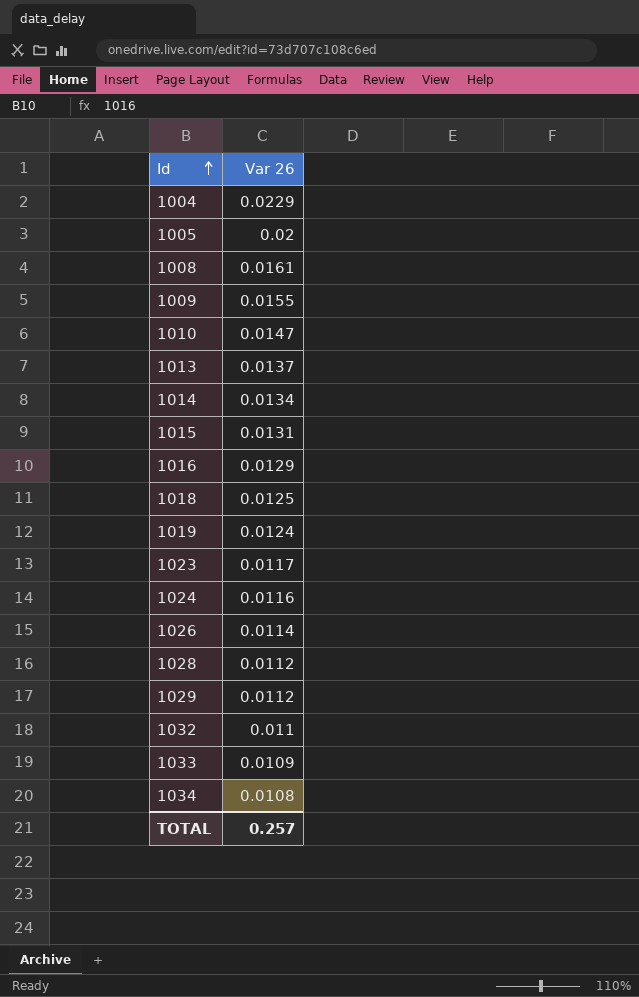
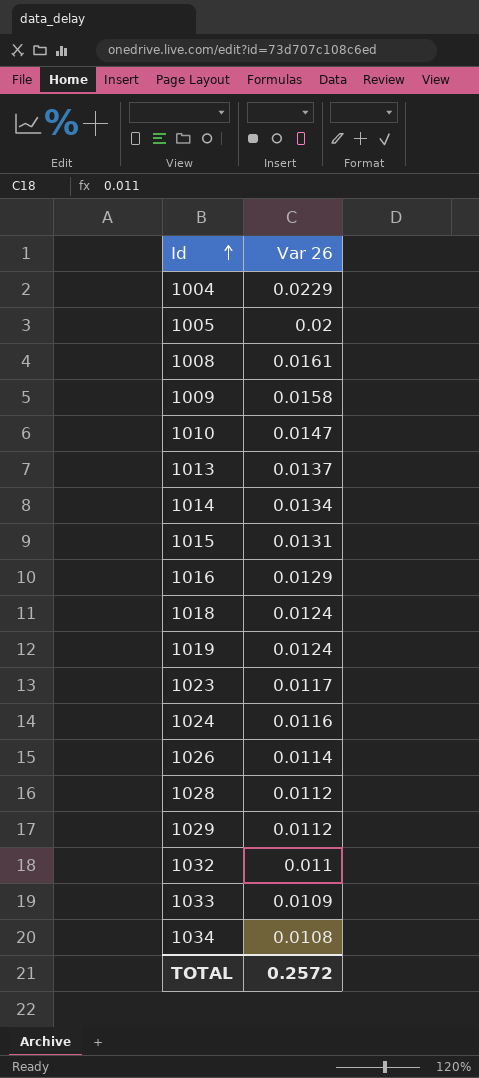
1009 | Var 26: 0.0155 -> 0.0158
1018 | Var 26: 0.0125 -> 0.0124
TOTAL | Var 26: 0.257 -> 0.2572

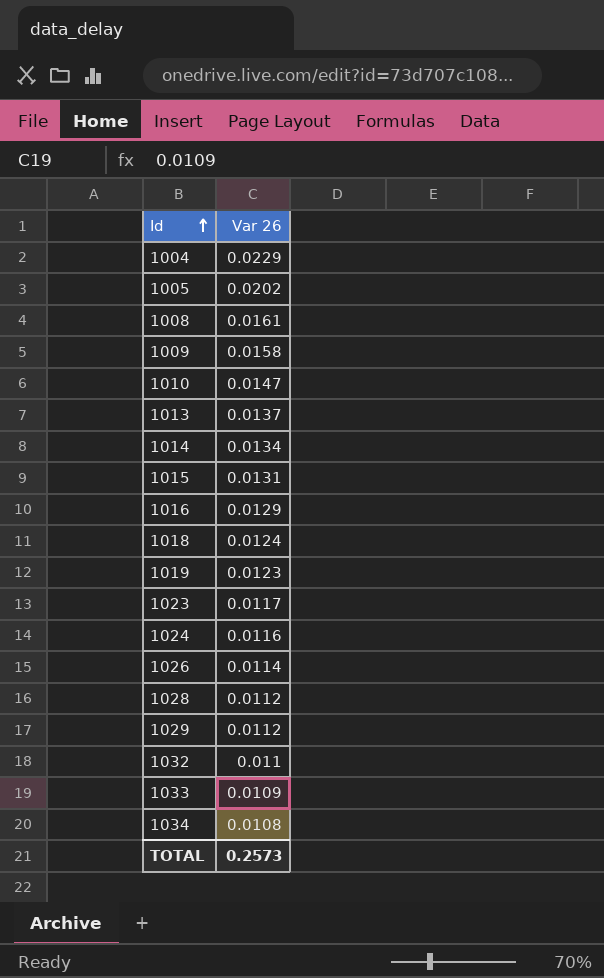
1005 | Var 26: 0.02 -> 0.0202
1019 | Var 26: 0.0124 -> 0.0123
TOTAL | Var 26: 0.2572 -> 0.2573

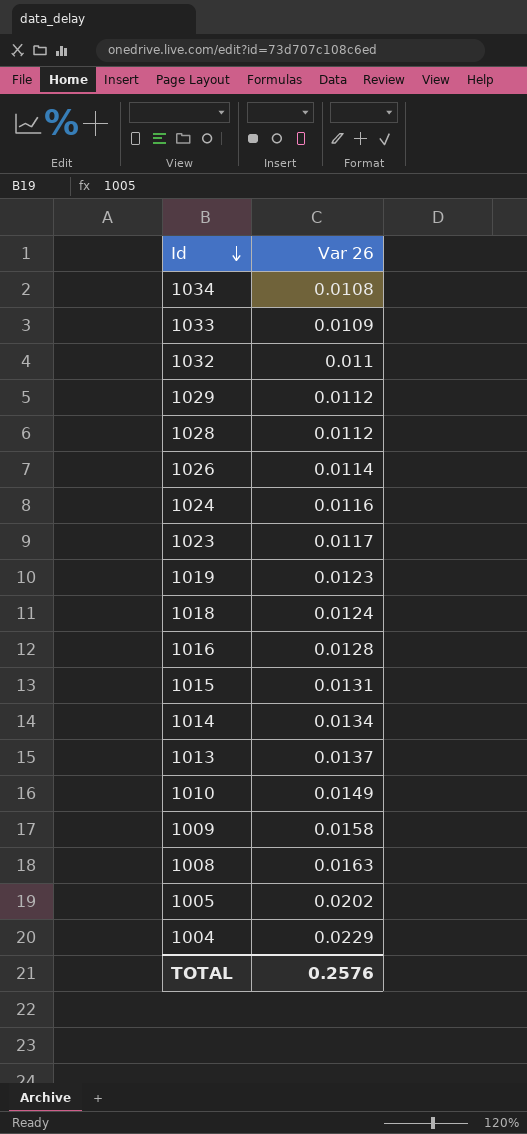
row order: Id ascending -> Id descending
1016 | Var 26: 0.0129 -> 0.0128
1010 | Var 26: 0.0147 -> 0.0149
1008 | Var 26: 0.0161 -> 0.0163
TOTAL | Var 26: 0.2573 -> 0.2576

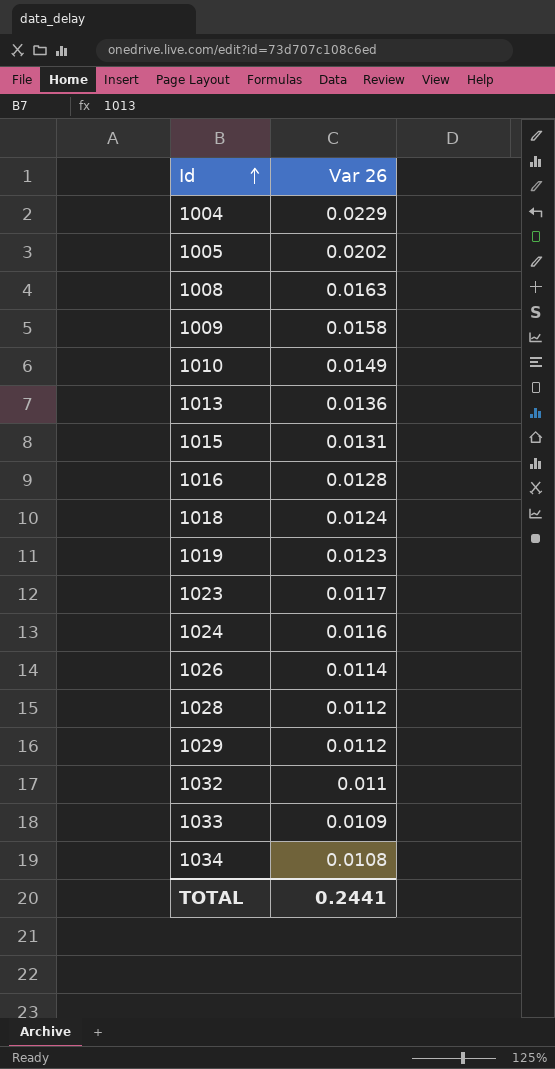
row order: Id descending -> Id ascending
row 1014: 0.0134 -> none
1013 | Var 26: 0.0137 -> 0.0136
TOTAL | Var 26: 0.2576 -> 0.2441

